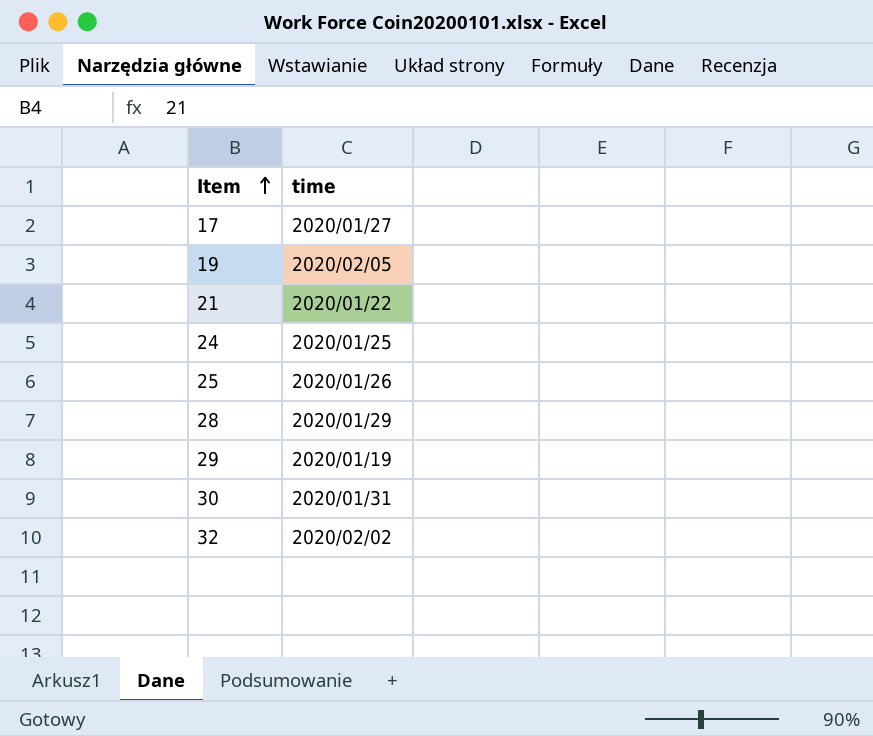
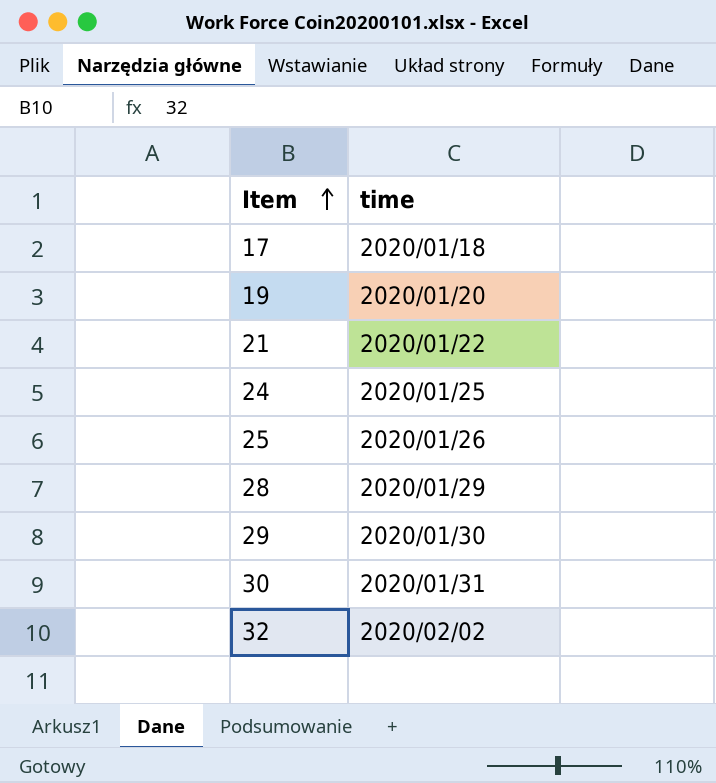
17 | time: 2020/01/27 -> 2020/01/18
19 | time: 2020/02/05 -> 2020/01/20
29 | time: 2020/01/19 -> 2020/01/30

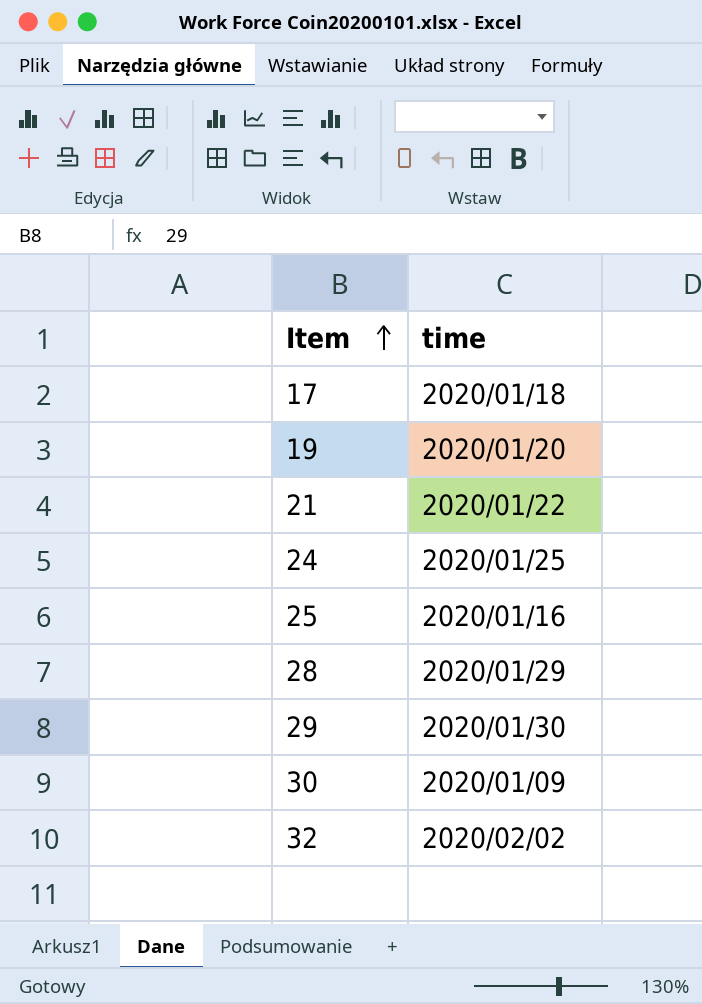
25 | time: 2020/01/26 -> 2020/01/16
30 | time: 2020/01/31 -> 2020/01/09

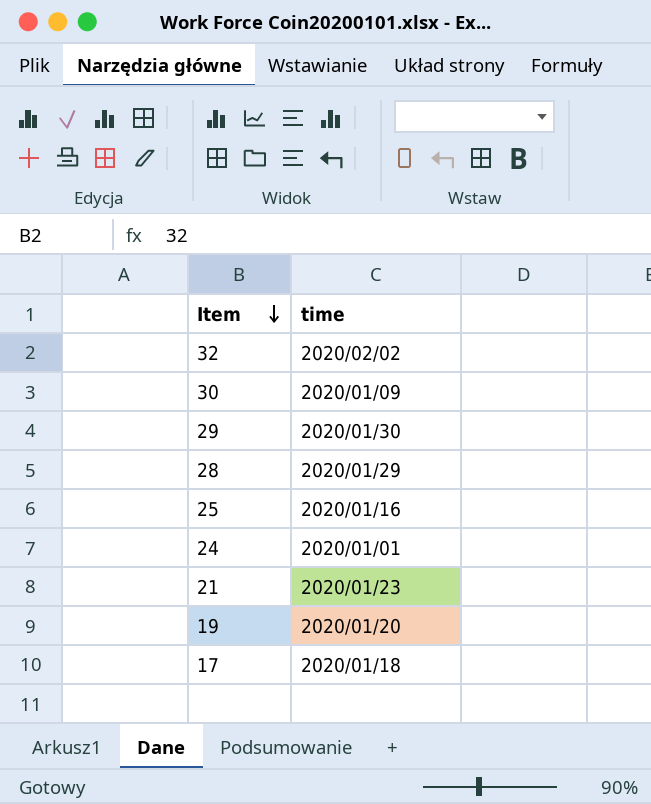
row order: Item ascending -> Item descending
24 | time: 2020/01/25 -> 2020/01/01
21 | time: 2020/01/22 -> 2020/01/23

